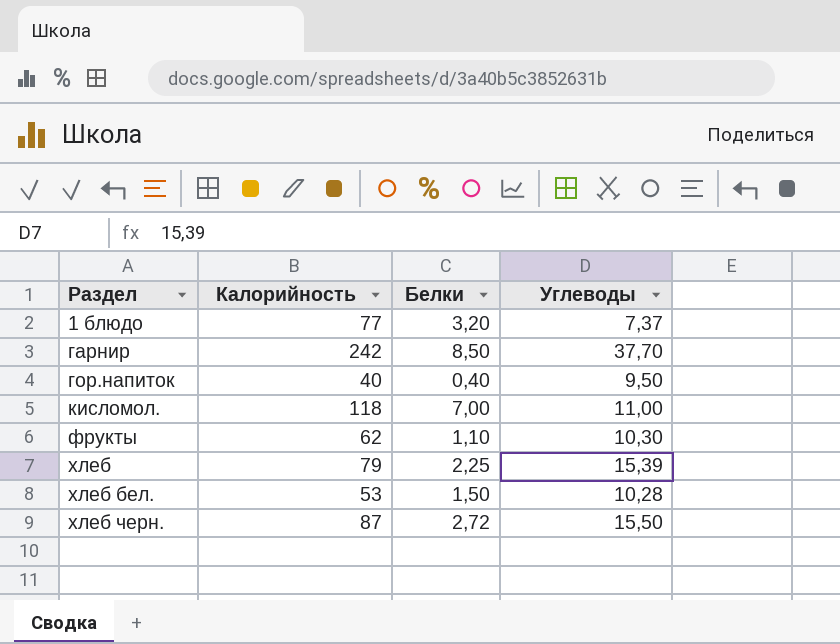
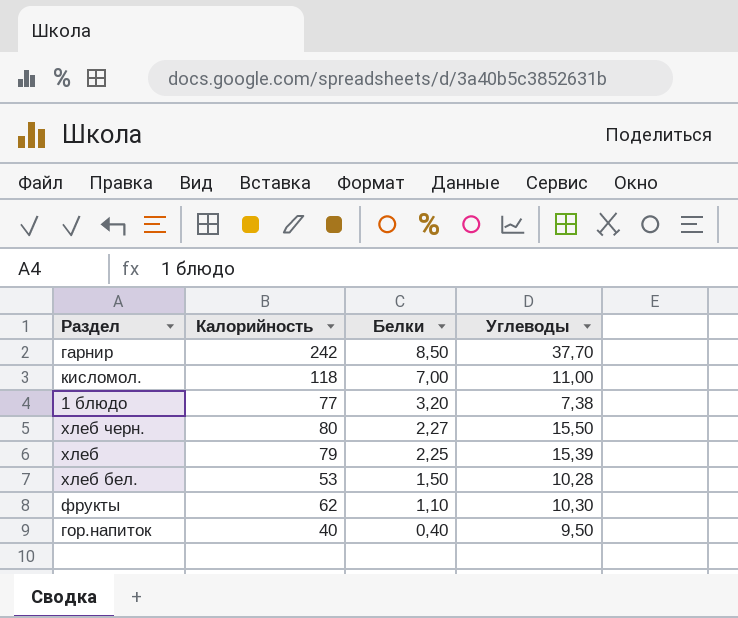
row order: Раздел ascending -> Белки descending
1 блюдо | Углеводы: 7,37 -> 7,38
хлеб черн. | Калорийность: 87 -> 80
хлеб черн. | Белки: 2,72 -> 2,27

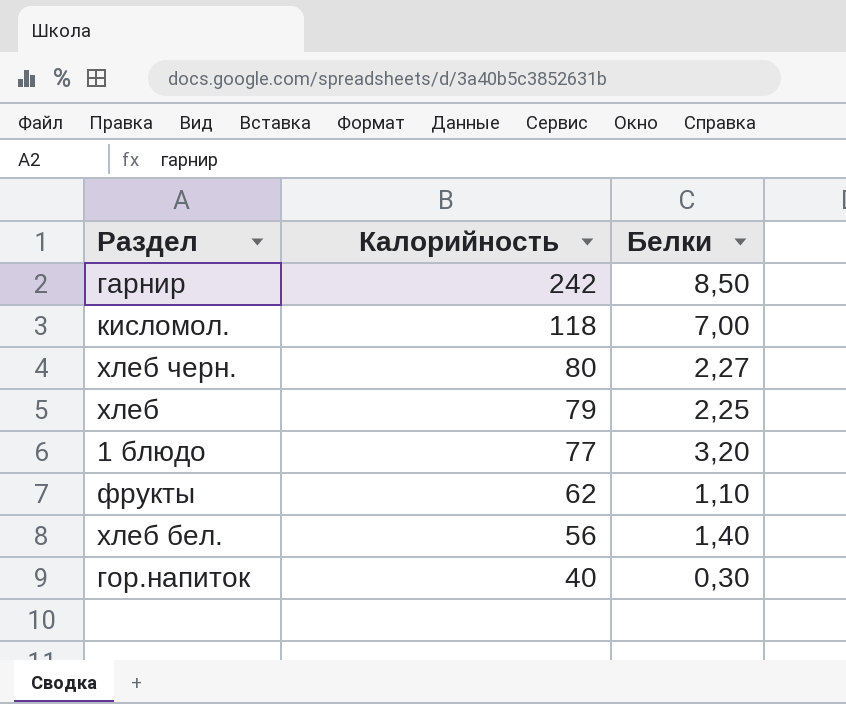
row order: Белки descending -> Калорийность descending
column Углеводы | position: 4 -> none
хлеб бел. | Калорийность: 53 -> 56
хлеб бел. | Белки: 1,50 -> 1,40
гор.напиток | Белки: 0,40 -> 0,30

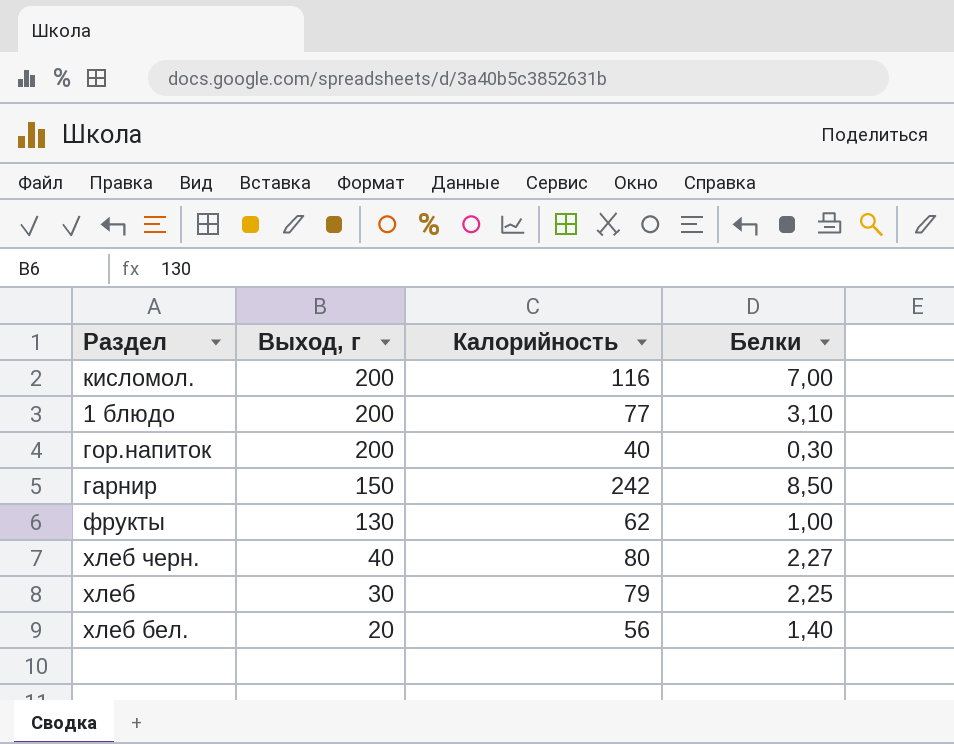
row order: Калорийность descending -> Выход, г descending
column Выход, г | position: none -> 2
кисломол. | Калорийность: 118 -> 116
1 блюдо | Белки: 3,20 -> 3,10
фрукты | Белки: 1,10 -> 1,00

